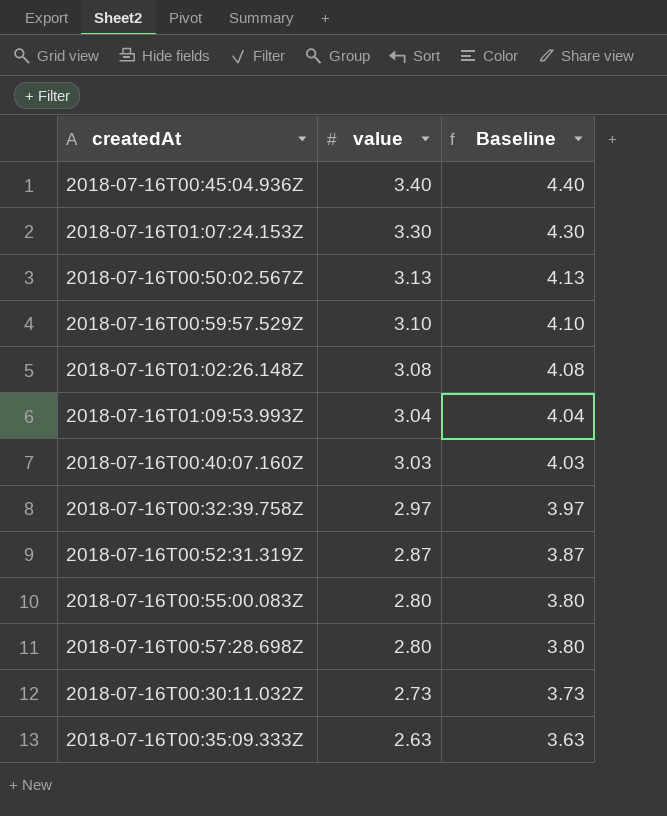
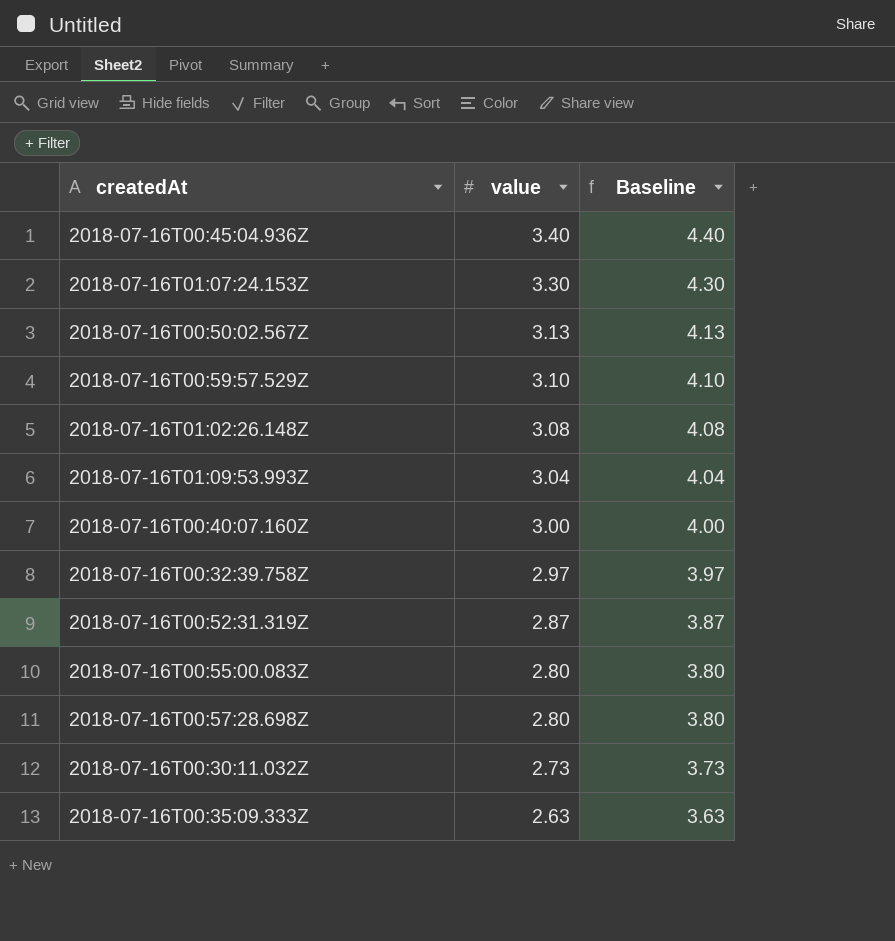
2018-07-16T00:40:07.160Z | value: 3.03 -> 3.00
2018-07-16T00:40:07.160Z | Baseline: 4.03 -> 4.00

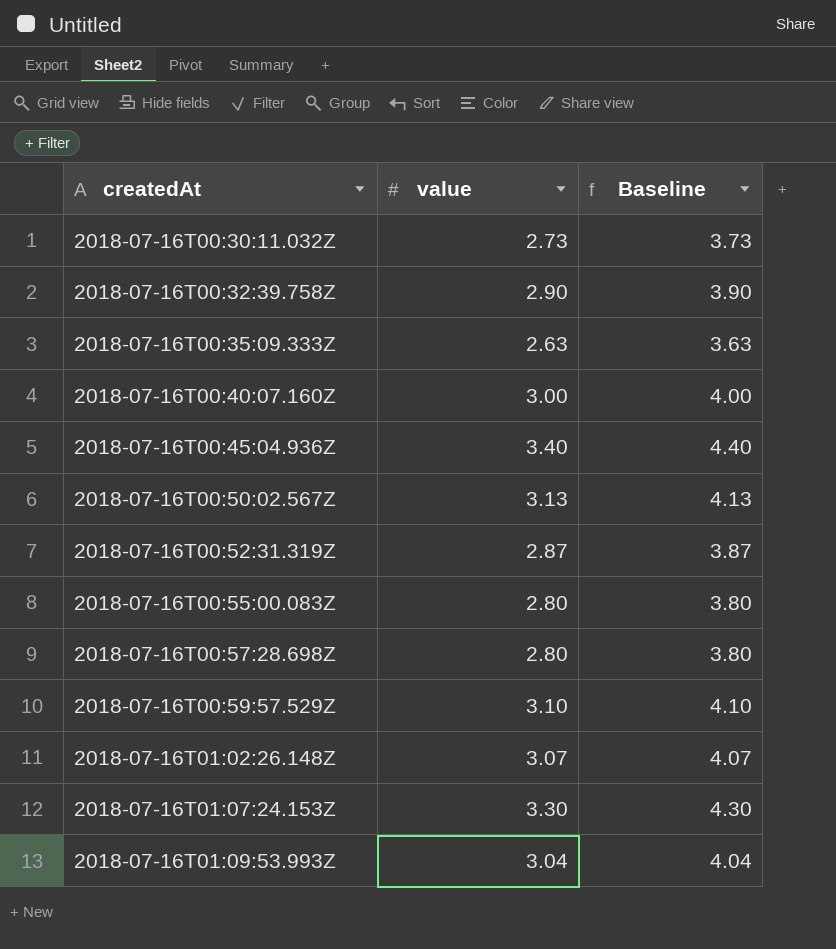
row order: value descending -> createdAt ascending
2018-07-16T00:32:39.758Z | value: 2.97 -> 2.90
2018-07-16T00:32:39.758Z | Baseline: 3.97 -> 3.90
2018-07-16T01:02:26.148Z | value: 3.08 -> 3.07
2018-07-16T01:02:26.148Z | Baseline: 4.08 -> 4.07

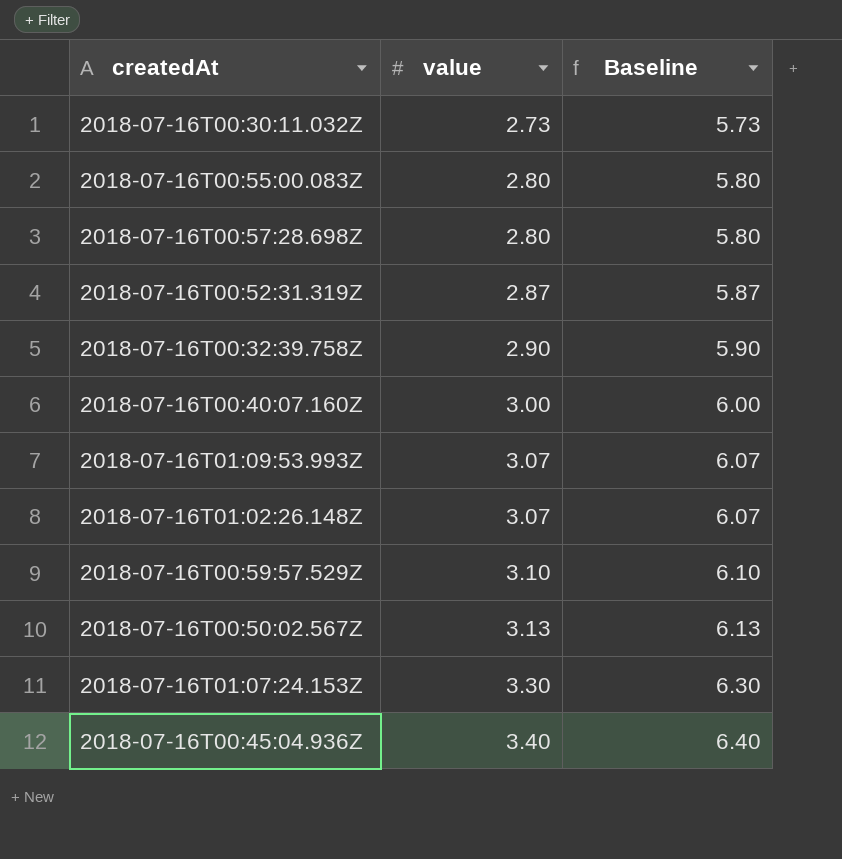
row order: createdAt ascending -> value ascending
column Baseline | formula: [value] + 1 -> [value] + 3
row 2018-07-16T00:35:09.333Z: 2.63 | 3.63 -> none
2018-07-16T01:09:53.993Z | value: 3.04 -> 3.07

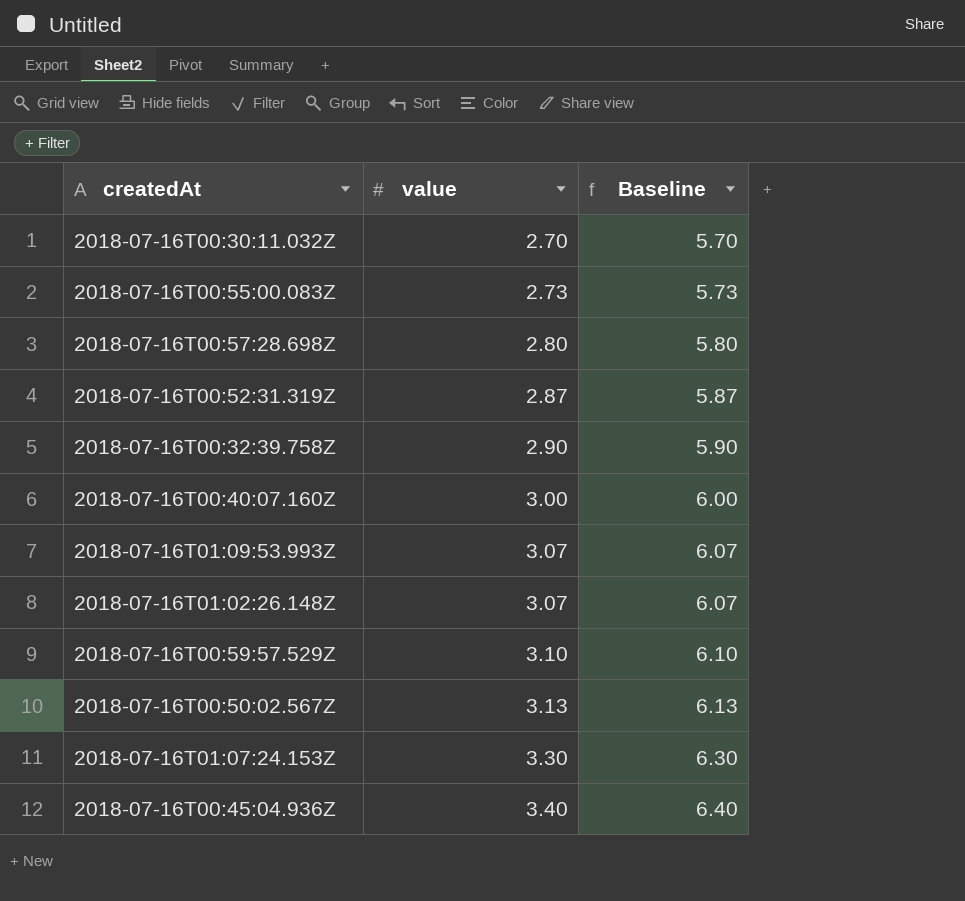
2018-07-16T00:30:11.032Z | value: 2.73 -> 2.70
2018-07-16T00:30:11.032Z | Baseline: 5.73 -> 5.70
2018-07-16T00:55:00.083Z | value: 2.80 -> 2.73
2018-07-16T00:55:00.083Z | Baseline: 5.80 -> 5.73

